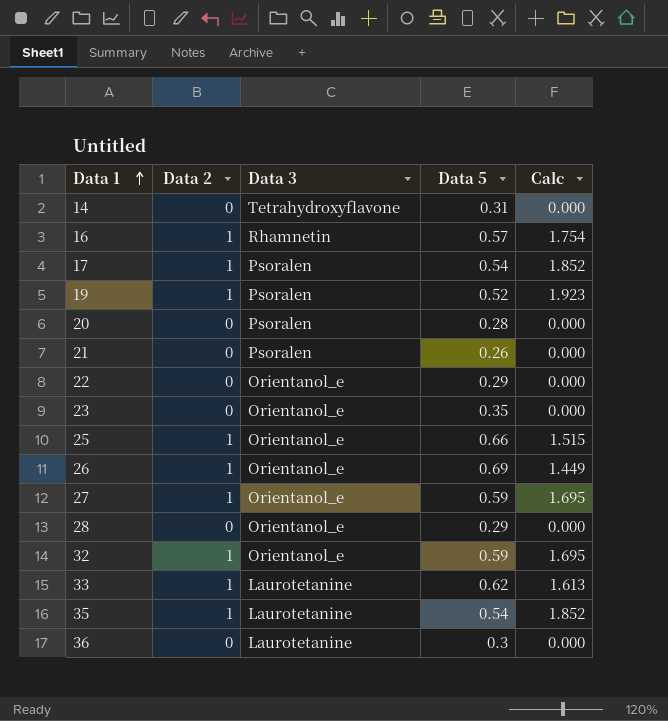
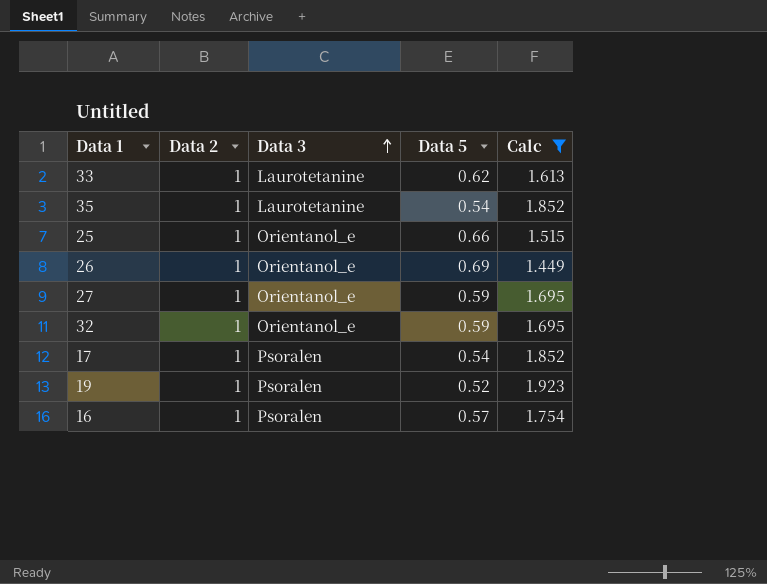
filter: none -> Calc != 0.000
row order: Data 1 ascending -> Data 3 ascending
16 | Data 3: Rhamnetin -> Psoralen

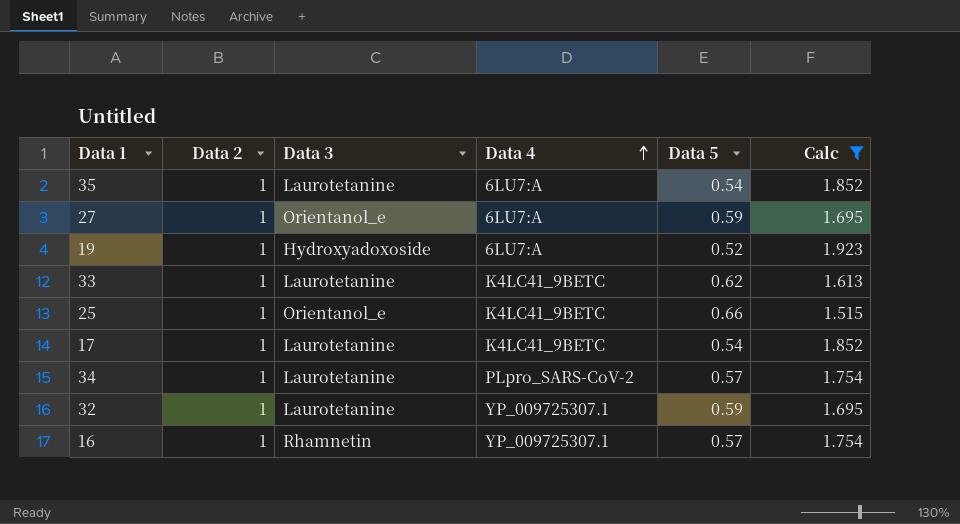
row order: Data 3 ascending -> Data 4 ascending
column Data 4 | position: none -> 4
row 26: 1 | Orientanol_e | 0.69 | 1.449 -> none
19 | Data 3: Psoralen -> Hydroxyadoxoside
17 | Data 3: Psoralen -> Laurotetanine
row 34: none -> 1 | Laurotetanine | PLpro_SARS-CoV-2 | 0.57 | 1.754
32 | Data 3: Orientanol_e -> Laurotetanine
16 | Data 3: Psoralen -> Rhamnetin

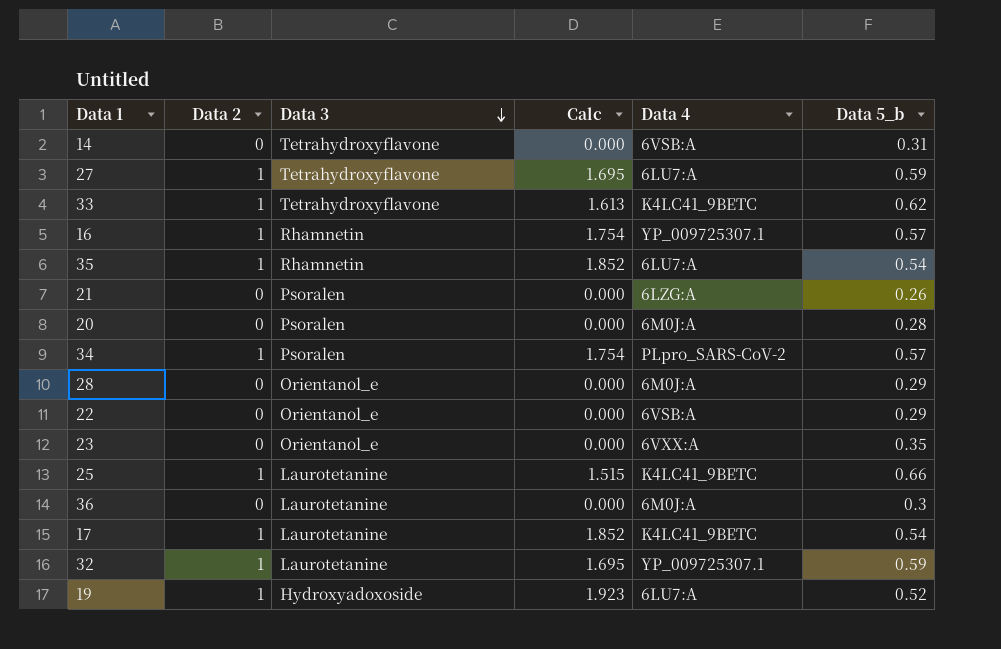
filter: Calc != 0.000 -> none
row order: Data 4 ascending -> Data 3 descending
column Calc | position: 6 -> 4
column name: Data 5 -> Data 5_b
27 | Data 3: Orientanol_e -> Tetrahydroxyflavone
33 | Data 3: Laurotetanine -> Tetrahydroxyflavone
35 | Data 3: Laurotetanine -> Rhamnetin
34 | Data 3: Laurotetanine -> Psoralen
25 | Data 3: Orientanol_e -> Laurotetanine

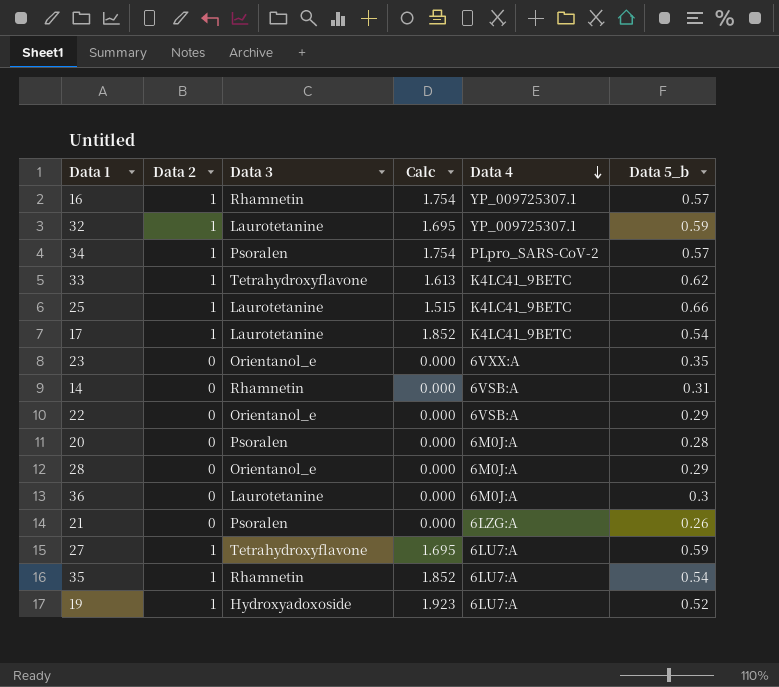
row order: Data 3 descending -> Data 4 descending
14 | Data 3: Tetrahydroxyflavone -> Rhamnetin

